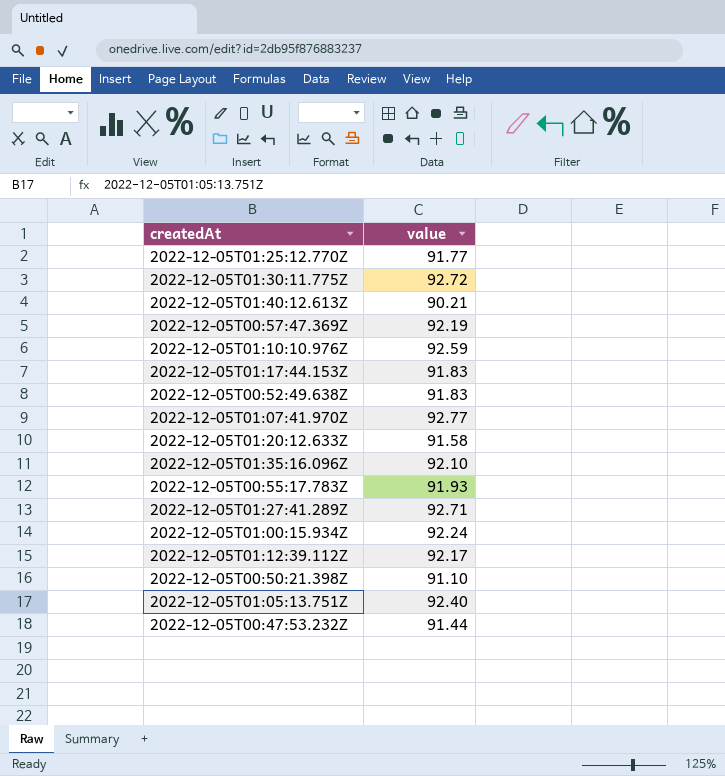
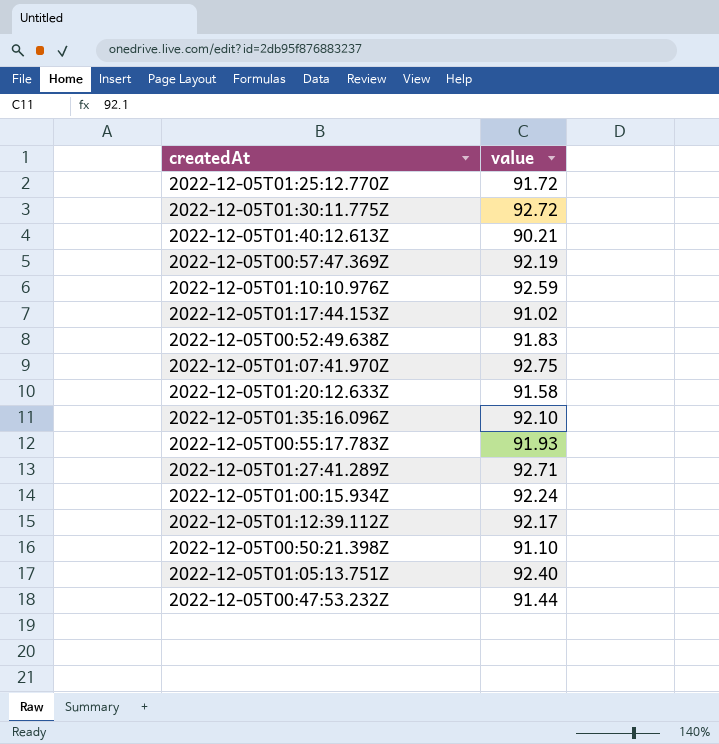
2022-12-05T01:25:12.770Z | value: 91.77 -> 91.72
2022-12-05T01:17:44.153Z | value: 91.83 -> 91.02
2022-12-05T01:07:41.970Z | value: 92.77 -> 92.75

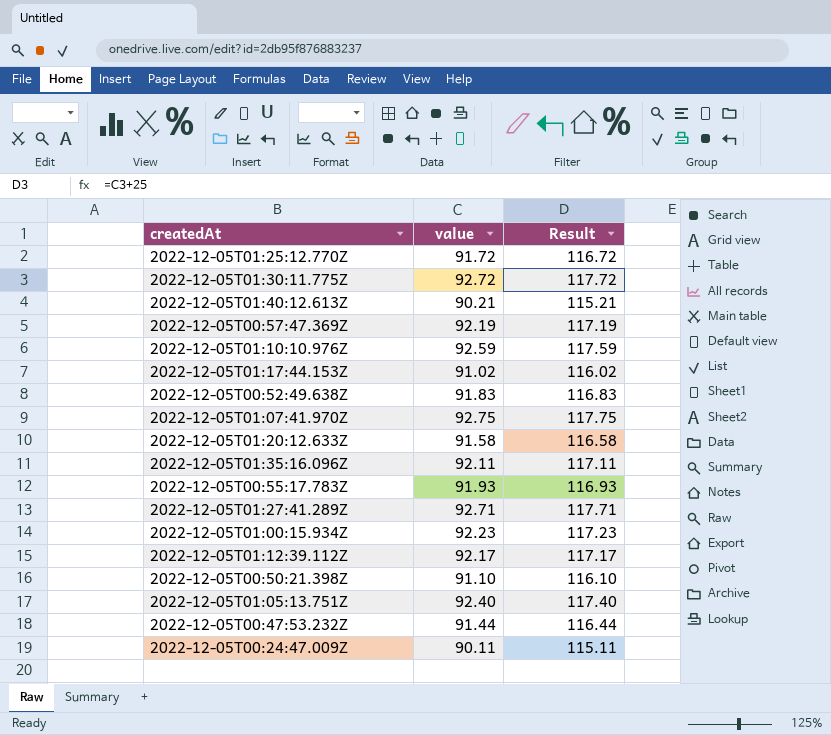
column Result | formula: none -> [value] + 25
2022-12-05T01:35:16.096Z | value: 92.10 -> 92.11
2022-12-05T01:00:15.934Z | value: 92.24 -> 92.23
row 2022-12-05T00:24:47.009Z: none -> 90.11 | 115.11

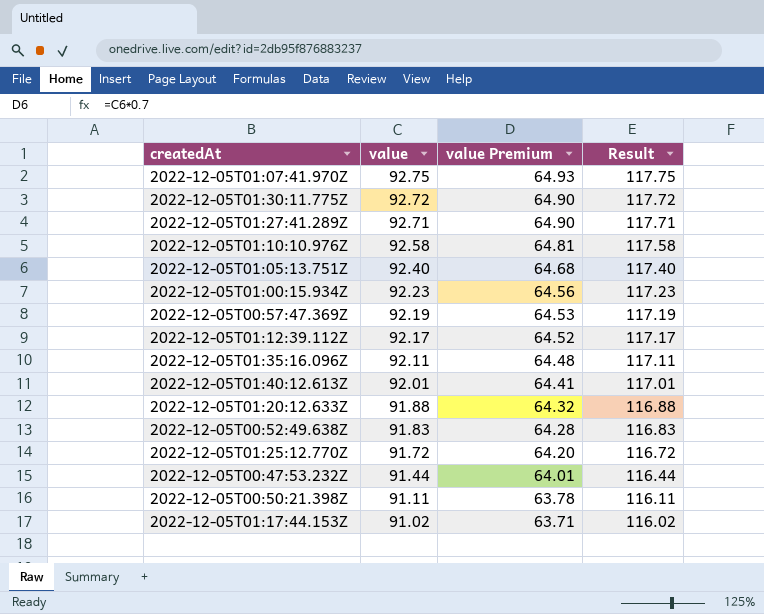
row order: none -> value descending
column value Premium | formula: none -> [value] * 0.7
row 2022-12-05T00:55:17.783Z: 91.93 | 116.93 -> none
row 2022-12-05T00:24:47.009Z: 90.11 | 115.11 -> none
2022-12-05T01:10:10.976Z | value: 92.59 -> 92.58
2022-12-05T01:10:10.976Z | Result: 117.59 -> 117.58
2022-12-05T01:40:12.613Z | value: 90.21 -> 92.01
2022-12-05T01:40:12.613Z | Result: 115.21 -> 117.01
2022-12-05T01:20:12.633Z | value: 91.58 -> 91.88
2022-12-05T01:20:12.633Z | Result: 116.58 -> 116.88
2022-12-05T00:50:21.398Z | value: 91.10 -> 91.11
2022-12-05T00:50:21.398Z | Result: 116.10 -> 116.11

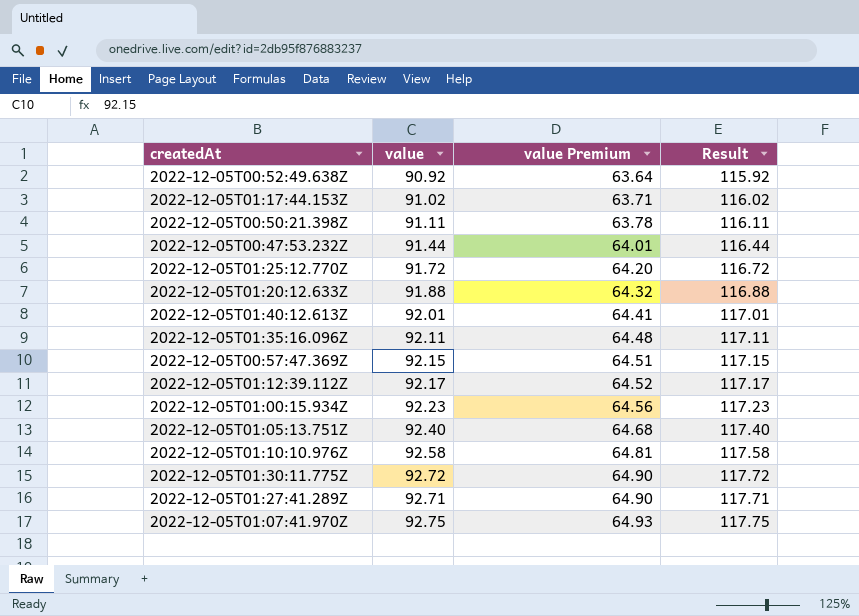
row order: value descending -> value Premium ascending
2022-12-05T00:52:49.638Z | value: 91.83 -> 90.92
2022-12-05T00:52:49.638Z | value Premium: 64.28 -> 63.64
2022-12-05T00:52:49.638Z | Result: 116.83 -> 115.92
2022-12-05T00:57:47.369Z | value: 92.19 -> 92.15
2022-12-05T00:57:47.369Z | value Premium: 64.53 -> 64.51
2022-12-05T00:57:47.369Z | Result: 117.19 -> 117.15

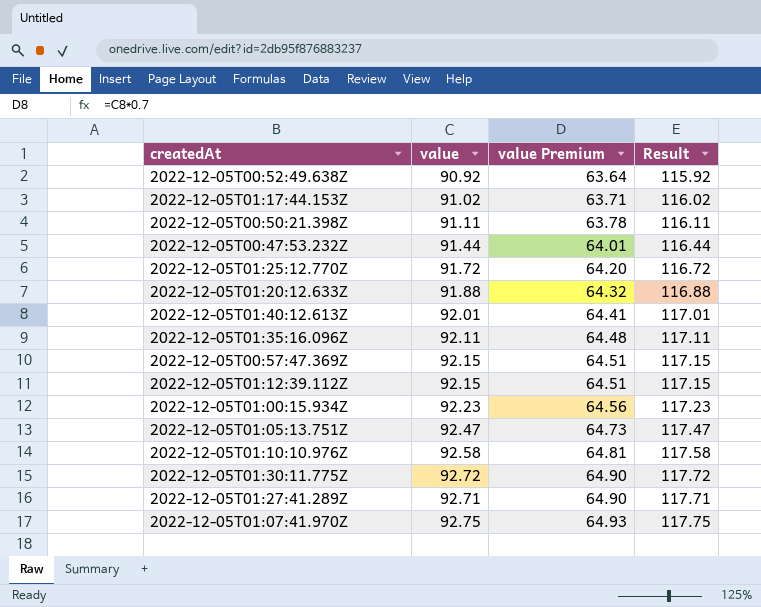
2022-12-05T01:12:39.112Z | value: 92.17 -> 92.15
2022-12-05T01:12:39.112Z | value Premium: 64.52 -> 64.51
2022-12-05T01:12:39.112Z | Result: 117.17 -> 117.15
2022-12-05T01:05:13.751Z | value: 92.40 -> 92.47
2022-12-05T01:05:13.751Z | value Premium: 64.68 -> 64.73
2022-12-05T01:05:13.751Z | Result: 117.40 -> 117.47

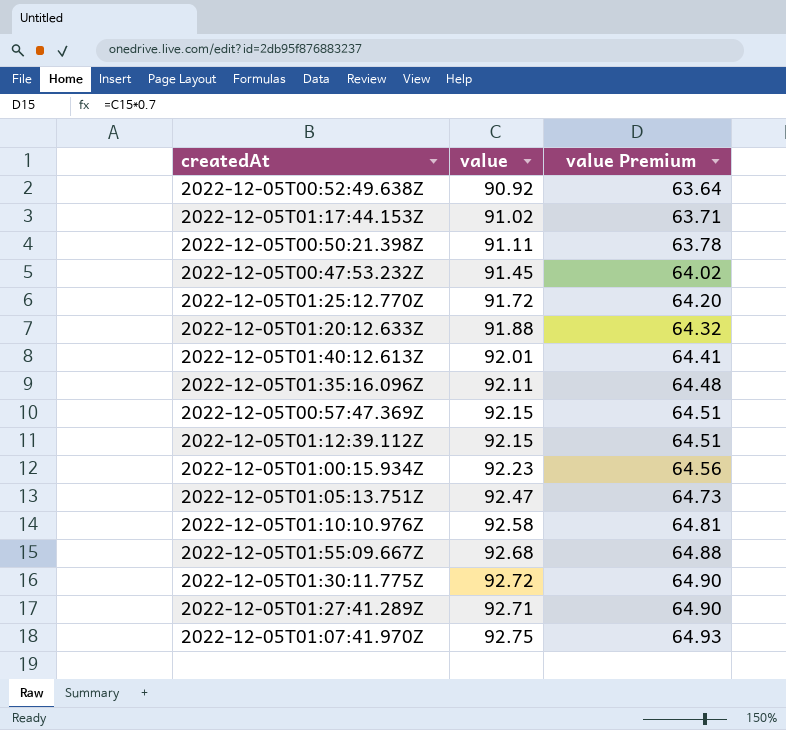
column Result | formula: [value] + 25 -> none
2022-12-05T00:47:53.232Z | value: 91.44 -> 91.45
2022-12-05T00:47:53.232Z | value Premium: 64.01 -> 64.02
row 2022-12-05T01:55:09.667Z: none -> 92.68 | 64.88

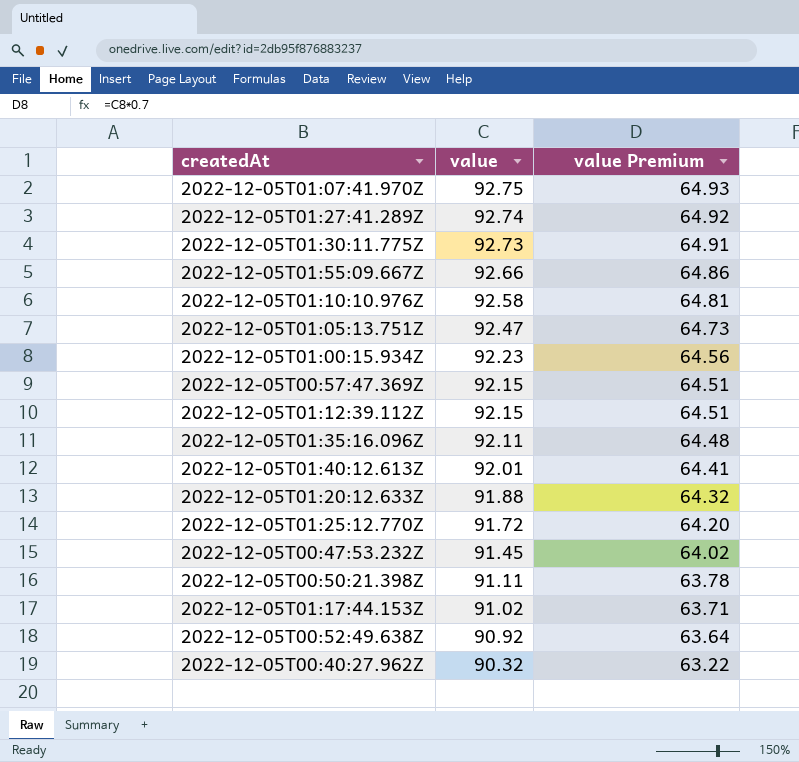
row order: value Premium ascending -> value descending
2022-12-05T01:27:41.289Z | value: 92.71 -> 92.74
2022-12-05T01:27:41.289Z | value Premium: 64.90 -> 64.92
2022-12-05T01:30:11.775Z | value: 92.72 -> 92.73
2022-12-05T01:30:11.775Z | value Premium: 64.90 -> 64.91
2022-12-05T01:55:09.667Z | value: 92.68 -> 92.66
2022-12-05T01:55:09.667Z | value Premium: 64.88 -> 64.86
row 2022-12-05T00:40:27.962Z: none -> 90.32 | 63.22

